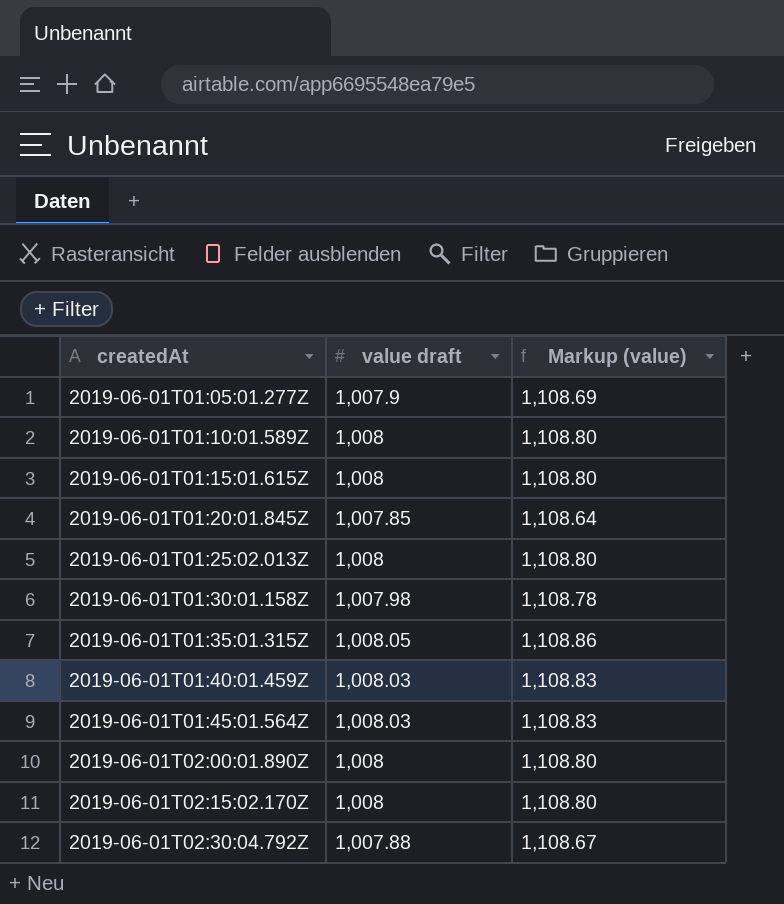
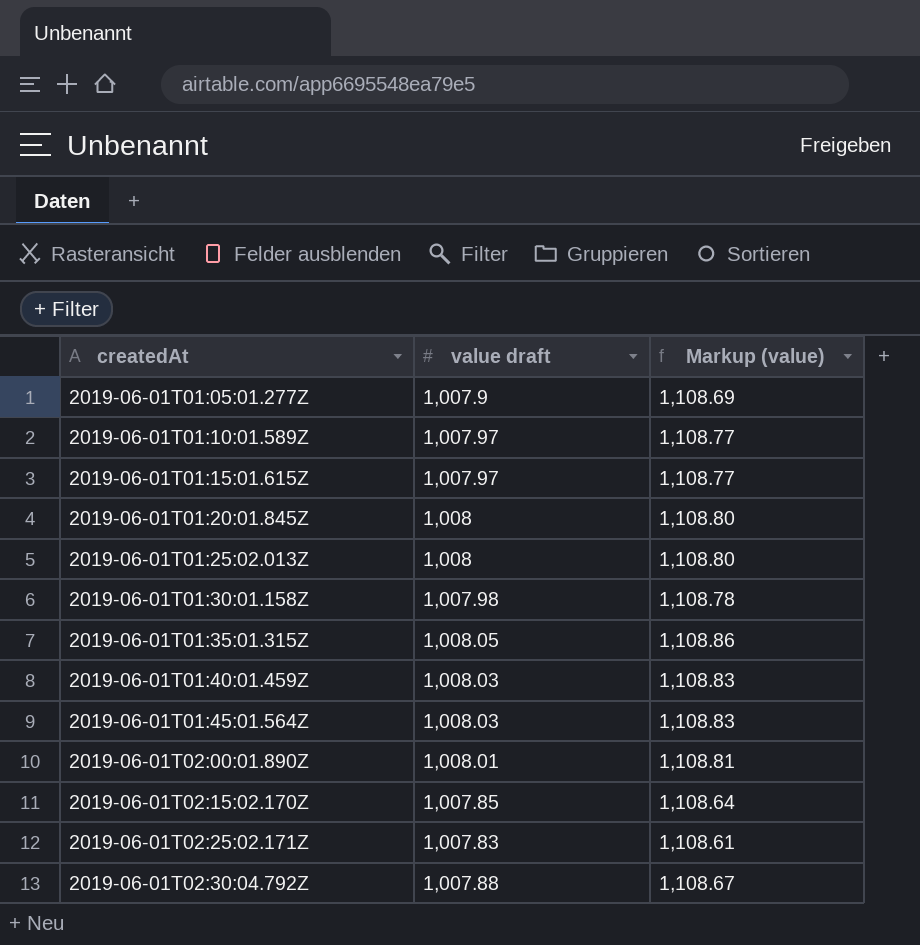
2019-06-01T01:10:01.589Z | value draft: 1,008 -> 1,007.97
2019-06-01T01:10:01.589Z | Markup (value): 1,108.80 -> 1,108.77
2019-06-01T01:15:01.615Z | value draft: 1,008 -> 1,007.97
2019-06-01T01:15:01.615Z | Markup (value): 1,108.80 -> 1,108.77
2019-06-01T01:20:01.845Z | value draft: 1,007.85 -> 1,008
2019-06-01T01:20:01.845Z | Markup (value): 1,108.64 -> 1,108.80
2019-06-01T02:00:01.890Z | value draft: 1,008 -> 1,008.01
2019-06-01T02:00:01.890Z | Markup (value): 1,108.80 -> 1,108.81
2019-06-01T02:15:02.170Z | value draft: 1,008 -> 1,007.85
2019-06-01T02:15:02.170Z | Markup (value): 1,108.80 -> 1,108.64
row 2019-06-01T02:25:02.171Z: none -> 1,007.83 | 1,108.61

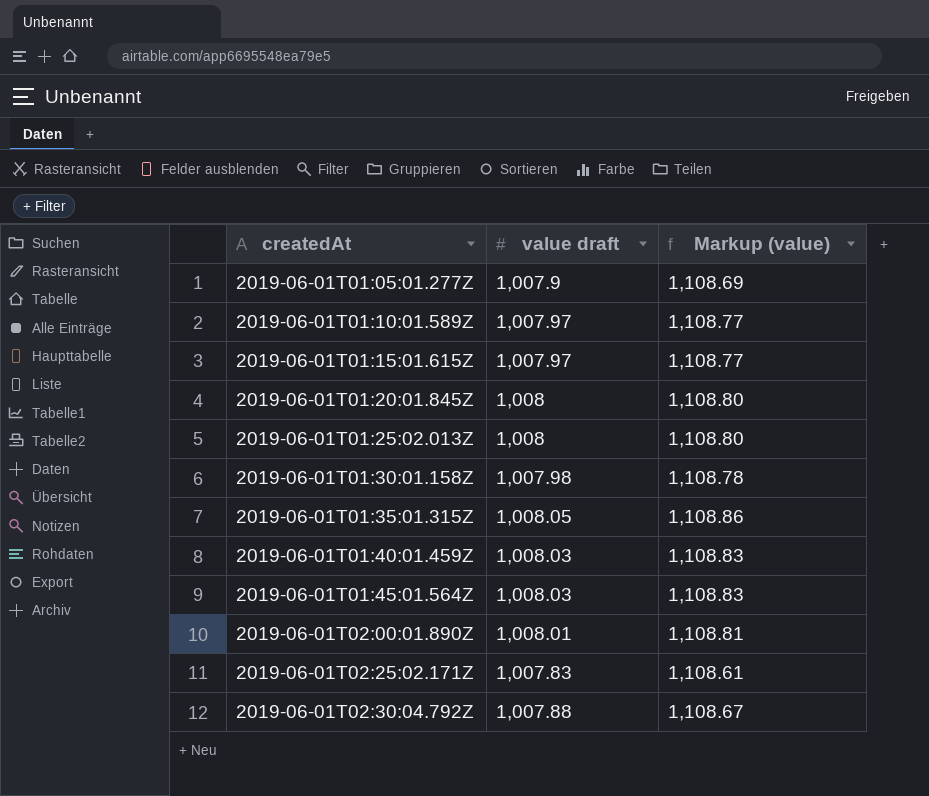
row 2019-06-01T02:15:02.170Z: 1,007.85 | 1,108.64 -> none

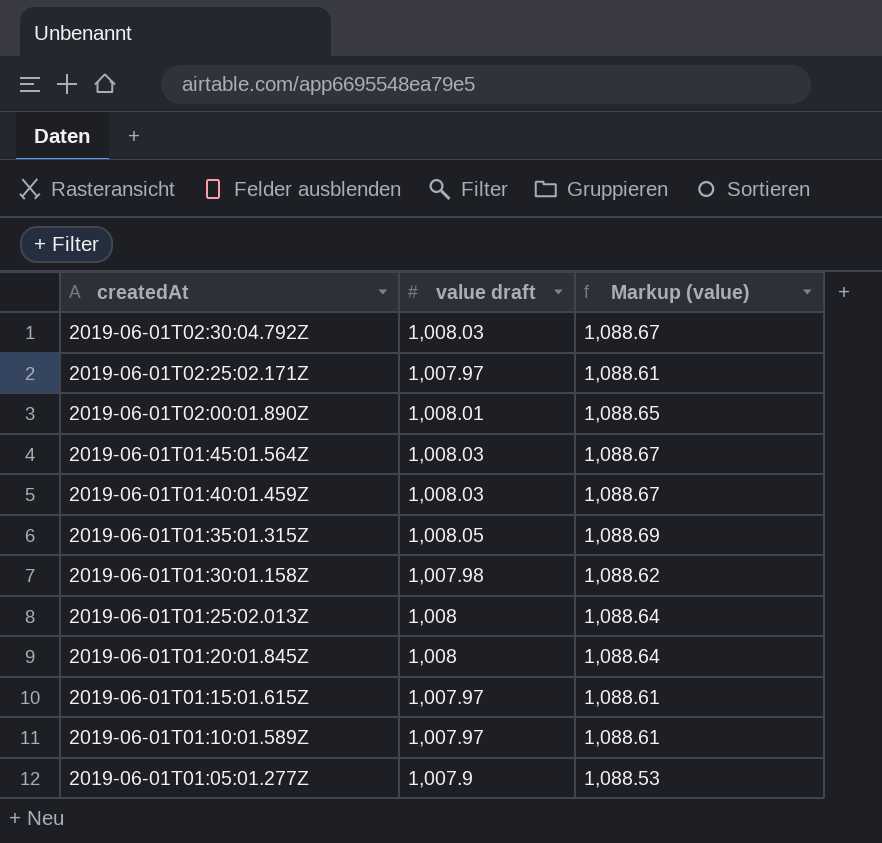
row order: createdAt ascending -> createdAt descending
column Markup (value) | formula: [value draft] * 1.1 -> [value draft] * 1.08
2019-06-01T02:30:04.792Z | value draft: 1,007.88 -> 1,008.03
2019-06-01T02:25:02.171Z | value draft: 1,007.83 -> 1,007.97

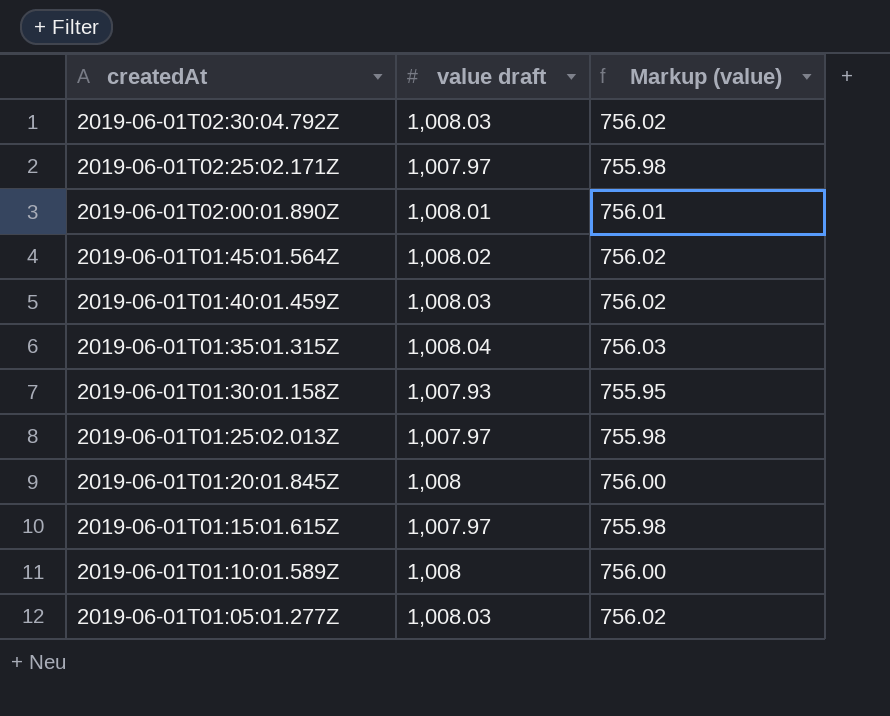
column Markup (value) | formula: [value draft] * 1.08 -> [value draft] * 0.75
2019-06-01T01:45:01.564Z | value draft: 1,008.03 -> 1,008.02
2019-06-01T01:35:01.315Z | value draft: 1,008.05 -> 1,008.04
2019-06-01T01:30:01.158Z | value draft: 1,007.98 -> 1,007.93
2019-06-01T01:25:02.013Z | value draft: 1,008 -> 1,007.97
2019-06-01T01:10:01.589Z | value draft: 1,007.97 -> 1,008
2019-06-01T01:05:01.277Z | value draft: 1,007.9 -> 1,008.03

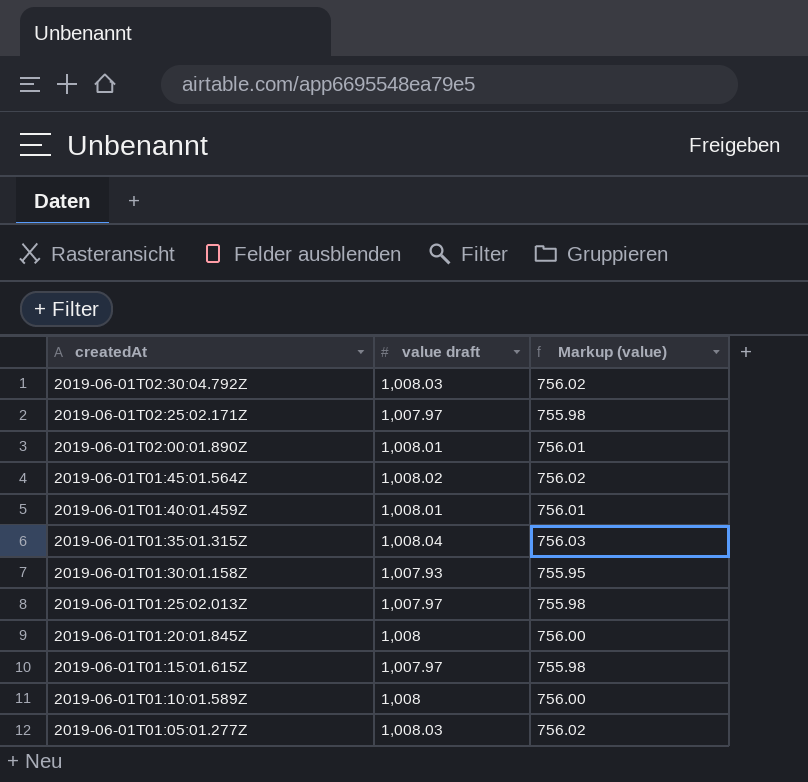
2019-06-01T01:40:01.459Z | value draft: 1,008.03 -> 1,008.01
2019-06-01T01:40:01.459Z | Markup (value): 756.02 -> 756.01

